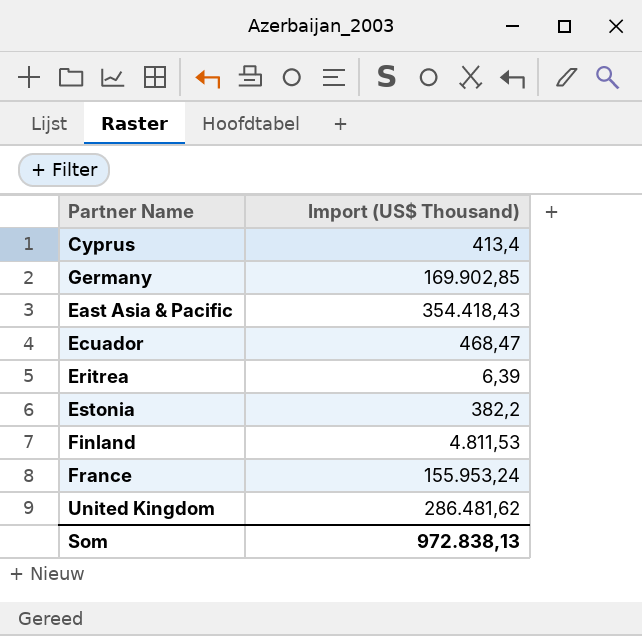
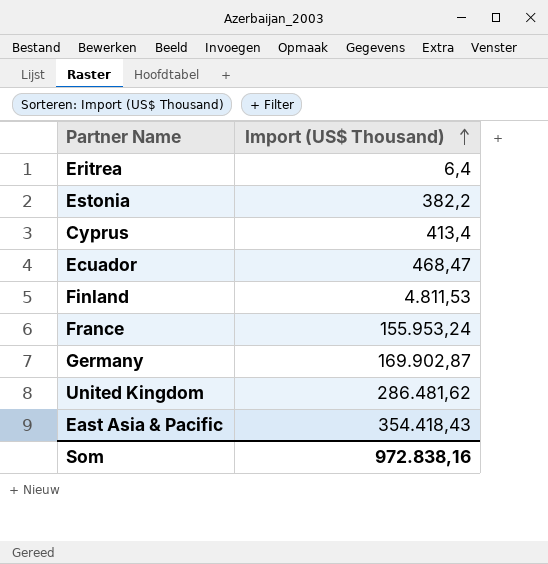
row order: none -> Import (US$ Thousand) ascending
Eritrea | Import (US$ Thousand): 6,39 -> 6,4
Germany | Import (US$ Thousand): 169.902,85 -> 169.902,87
Som | Import (US$ Thousand): 972.838,13 -> 972.838,16

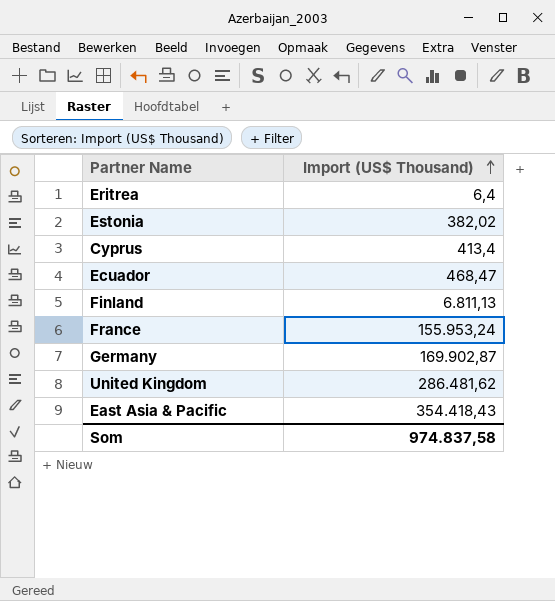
Estonia | Import (US$ Thousand): 382,2 -> 382,02
Finland | Import (US$ Thousand): 4.811,53 -> 6.811,13
Som | Import (US$ Thousand): 972.838,16 -> 974.837,58

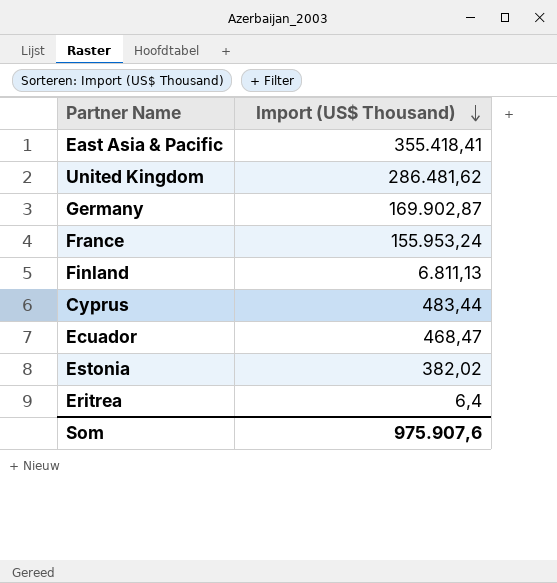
row order: Import (US$ Thousand) ascending -> Import (US$ Thousand) descending
East Asia & Pacific | Import (US$ Thousand): 354.418,43 -> 355.418,41
Cyprus | Import (US$ Thousand): 413,4 -> 483,44
Som | Import (US$ Thousand): 974.837,58 -> 975.907,6

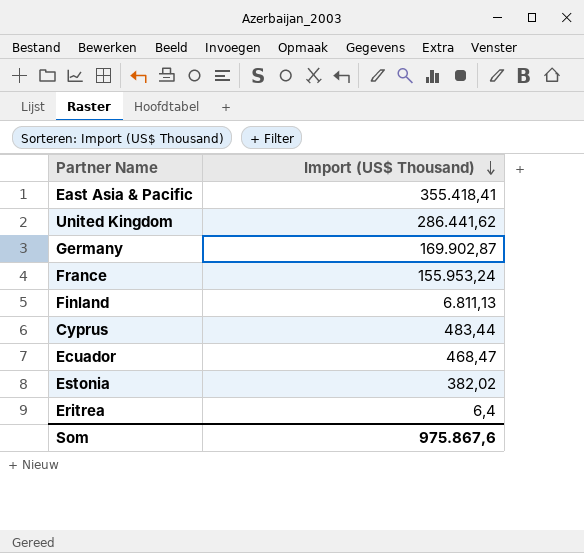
United Kingdom | Import (US$ Thousand): 286.481,62 -> 286.441,62
Som | Import (US$ Thousand): 975.907,6 -> 975.867,6

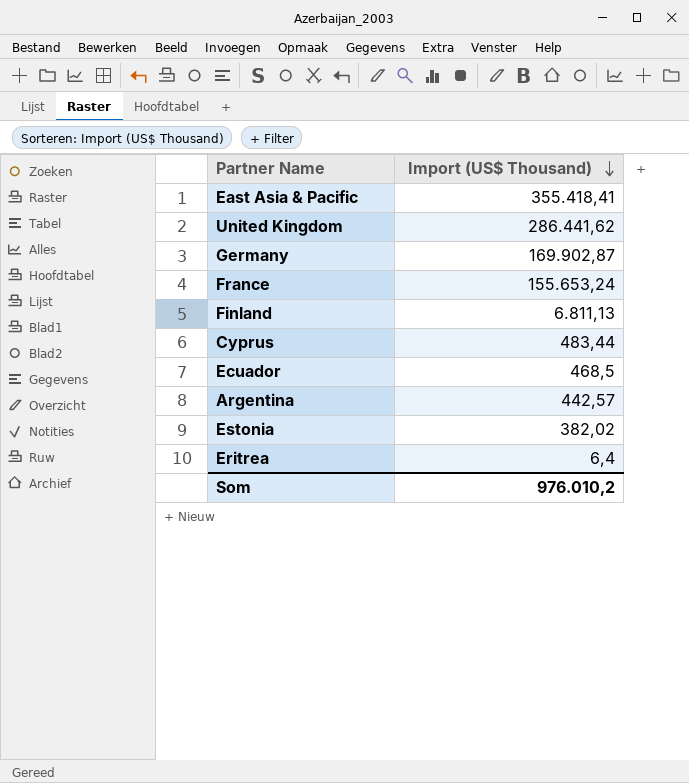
France | Import (US$ Thousand): 155.953,24 -> 155.653,24
Ecuador | Import (US$ Thousand): 468,47 -> 468,5
row Argentina: none -> 442,57
Som | Import (US$ Thousand): 975.867,6 -> 976.010,2

